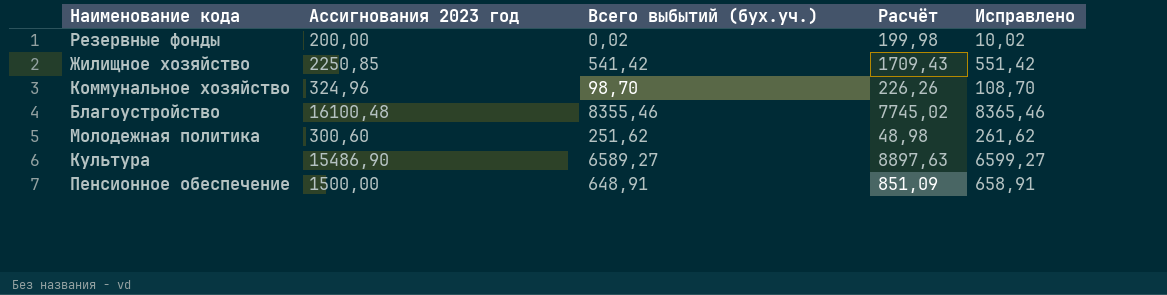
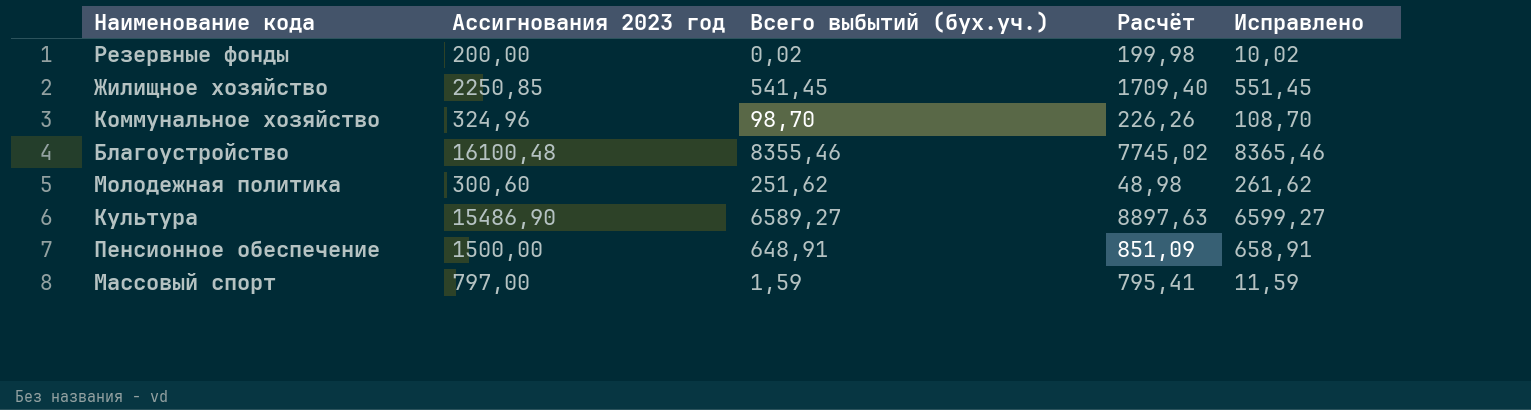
Жилищное хозяйство | Всего выбытий (бух.уч.): 541,42 -> 541,45
Жилищное хозяйство | Расчёт: 1709,43 -> 1709,40
Жилищное хозяйство | Исправлено: 551,42 -> 551,45
row Массовый спорт: none -> 797,00 | 1,59 | 795,41 | 11,59

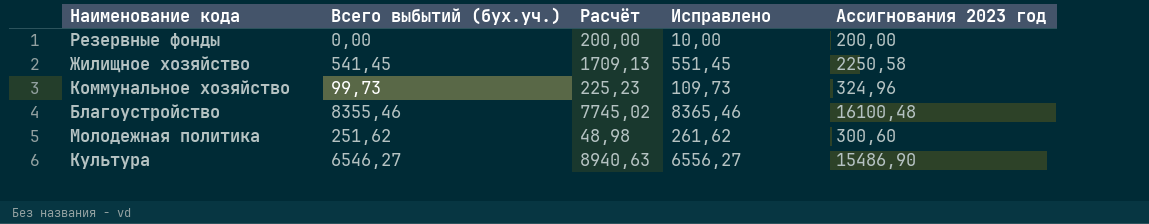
column Ассигнования 2023 год | position: 2 -> 5
row Пенсионное обеспечение: 1500,00 | 648,91 | 851,09 | 658,91 -> none
row Массовый спорт: 797,00 | 1,59 | 795,41 | 11,59 -> none
Резервные фонды | Всего выбытий (бух.уч.): 0,02 -> 0,00
Резервные фонды | Расчёт: 199,98 -> 200,00
Резервные фонды | Исправлено: 10,02 -> 10,00
Жилищное хозяйство | Расчёт: 1709,40 -> 1709,13
Жилищное хозяйство | Ассигнования 2023 год: 2250,85 -> 2250,58
Коммунальное хозяйство | Всего выбытий (бух.уч.): 98,70 -> 99,73
Коммунальное хозяйство | Расчёт: 226,26 -> 225,23
Коммунальное хозяйство | Исправлено: 108,70 -> 109,73
Культура | Всего выбытий (бух.уч.): 6589,27 -> 6546,27
Культура | Расчёт: 8897,63 -> 8940,63
Культура | Исправлено: 6599,27 -> 6556,27

